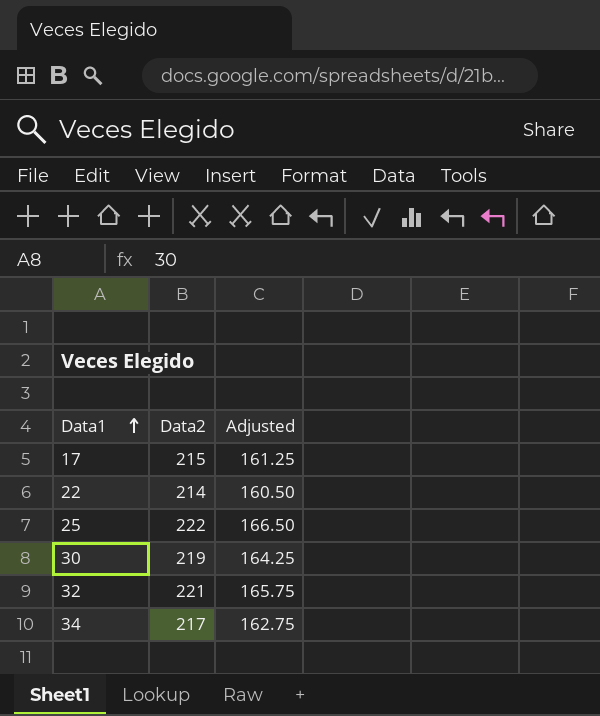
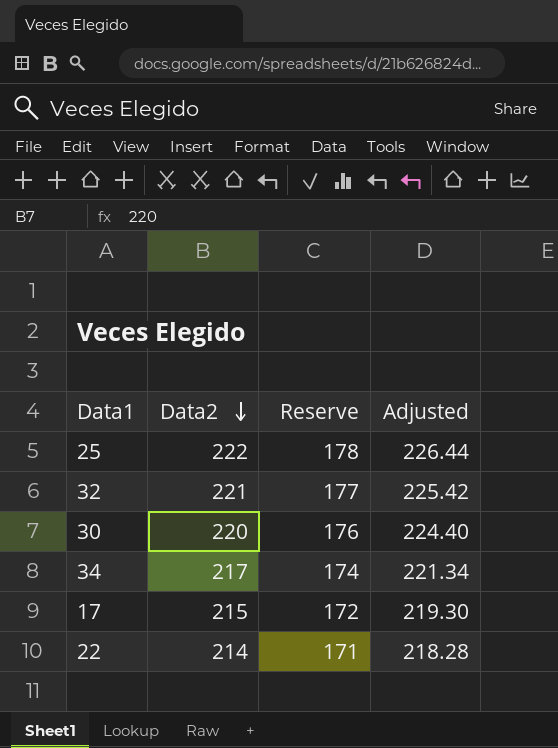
row order: Data1 ascending -> Data2 descending
column Reserve | formula: none -> [Data2] * 0.8
column Adjusted | formula: [Data2] * 0.75 -> [Data2] * 1.02
30 | Data2: 219 -> 220

